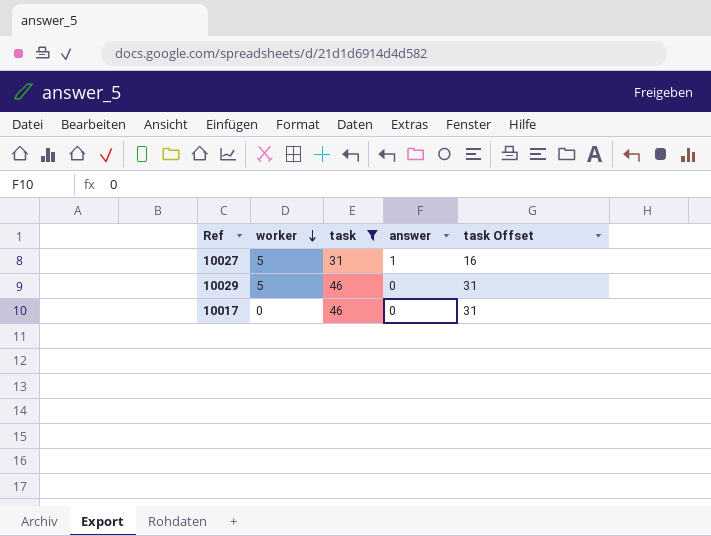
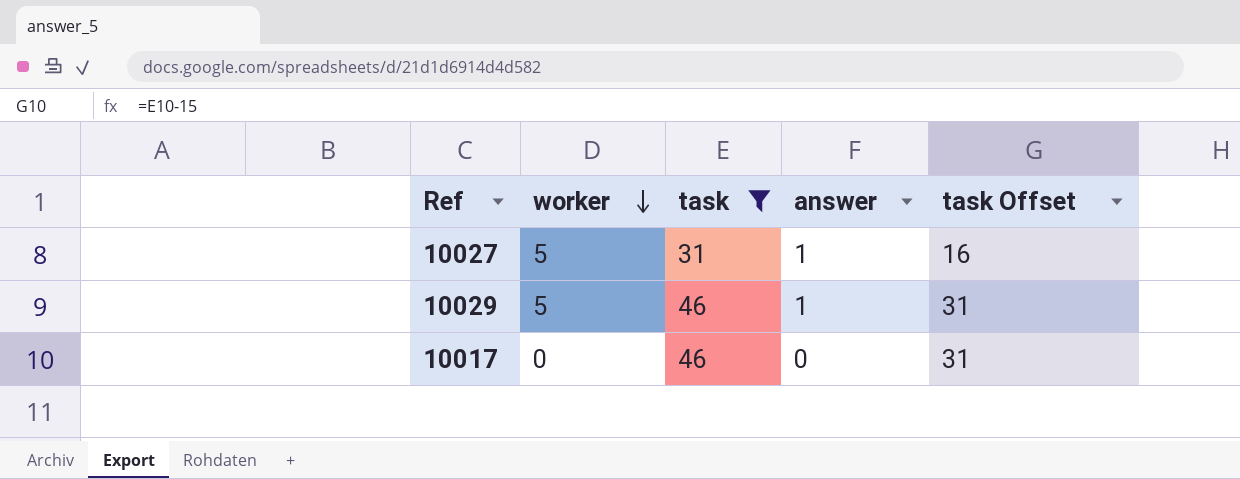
10029 | answer: 0 -> 1

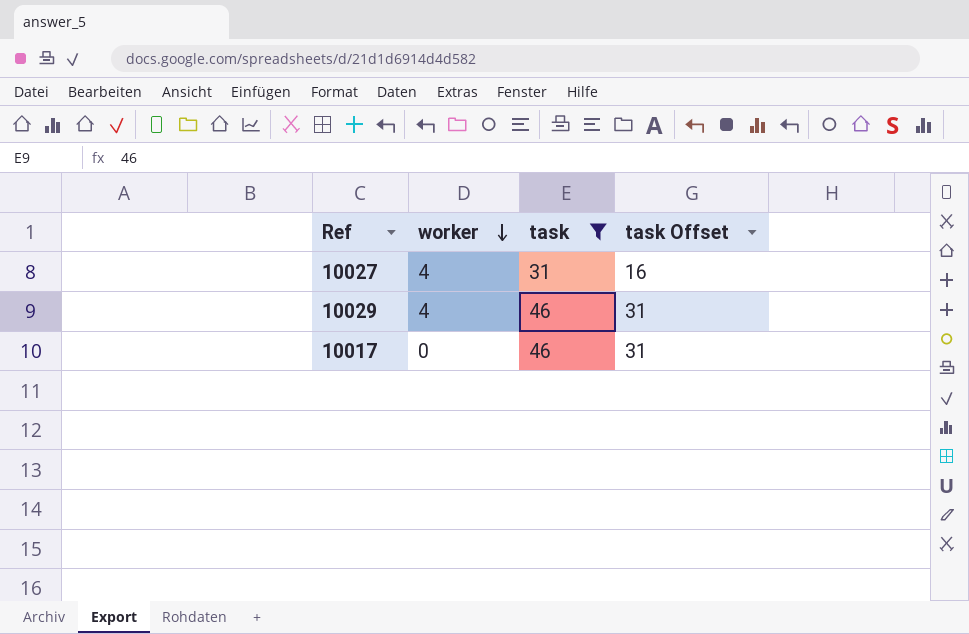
column answer | position: 4 -> none
10027 | worker: 5 -> 4
10029 | worker: 5 -> 4

